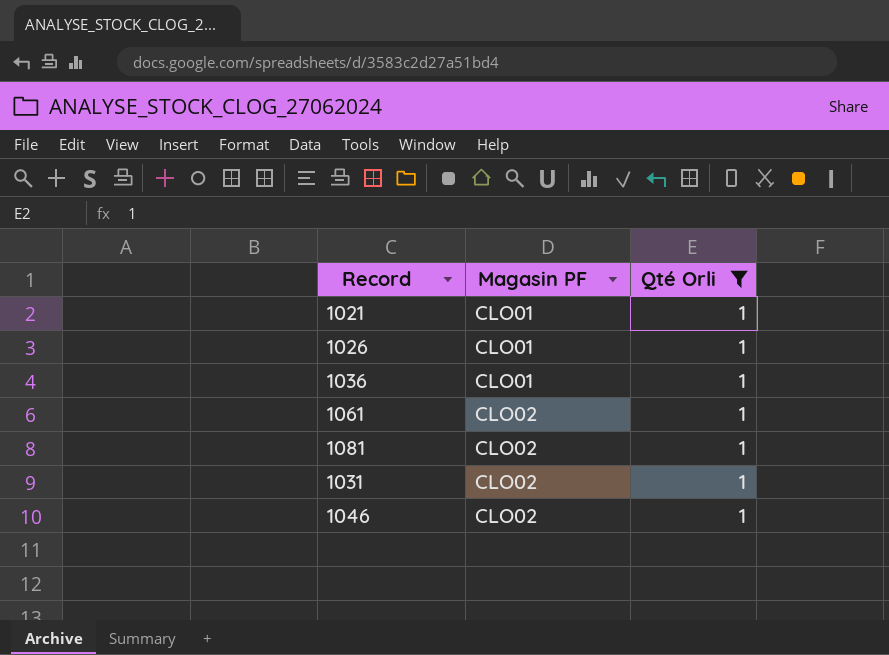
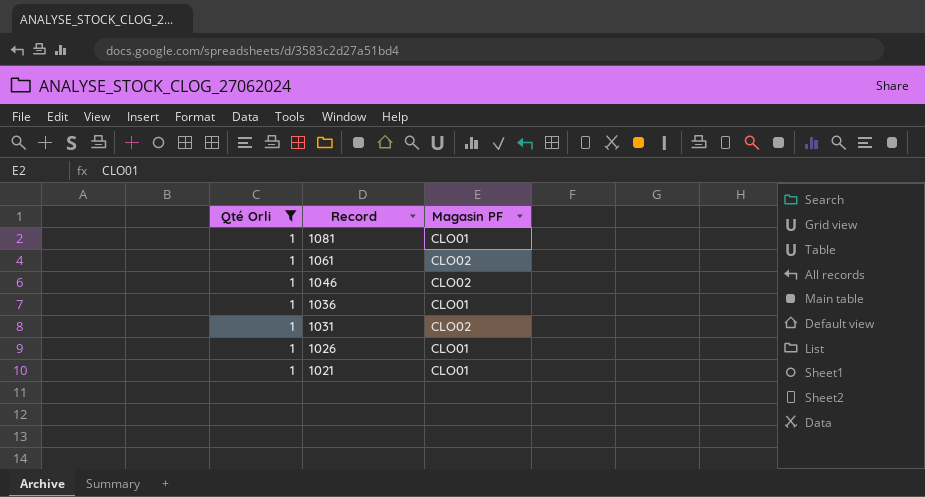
row order: Magasin PF ascending -> Record descending
column Qté Orli | position: 3 -> 1
1081 | Magasin PF: CLO02 -> CLO01

